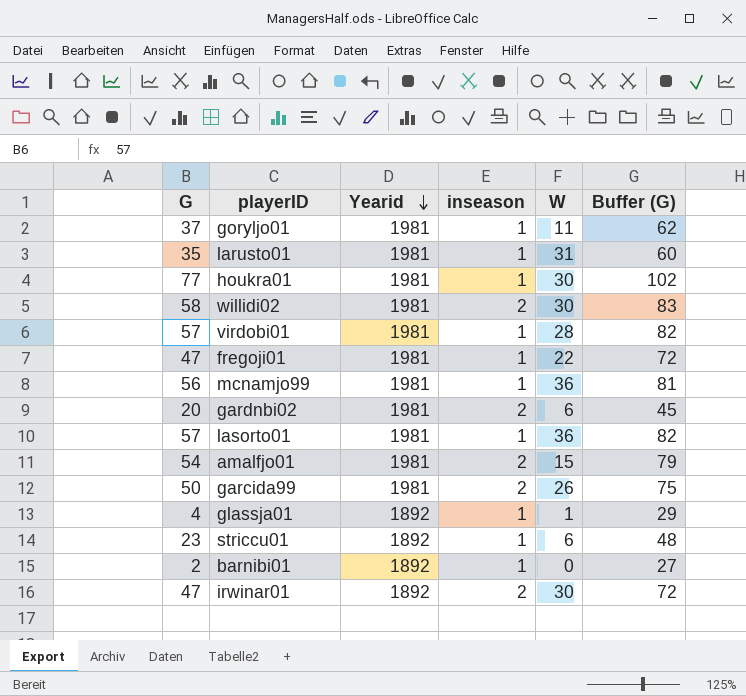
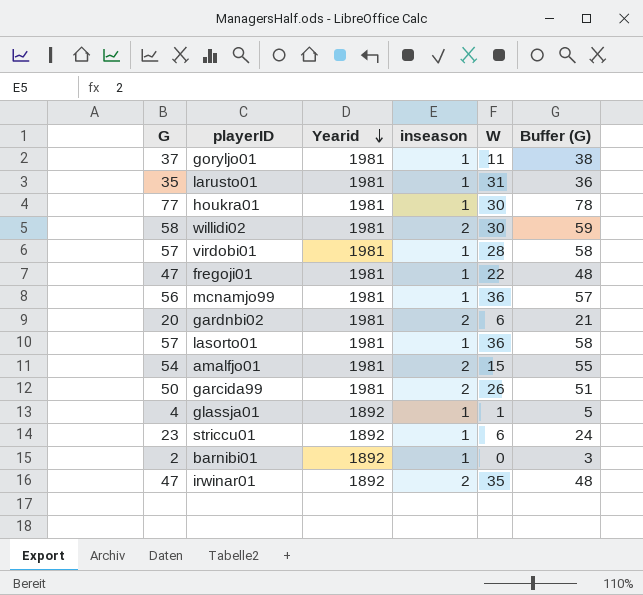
column Buffer (G) | formula: [G] + 25 -> [G] + 1
irwinar01 | W: 30 -> 35

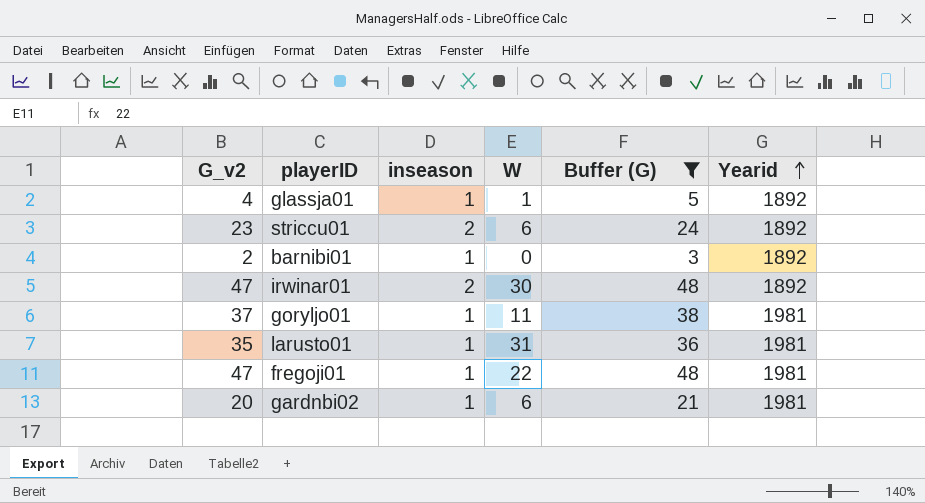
filter: none -> Buffer (G) <= 48
row order: Yearid descending -> Yearid ascending
column name: G -> G_v2
column Yearid | position: 3 -> 6
striccu01 | inseason: 1 -> 2
irwinar01 | W: 35 -> 30
gardnbi02 | inseason: 2 -> 1

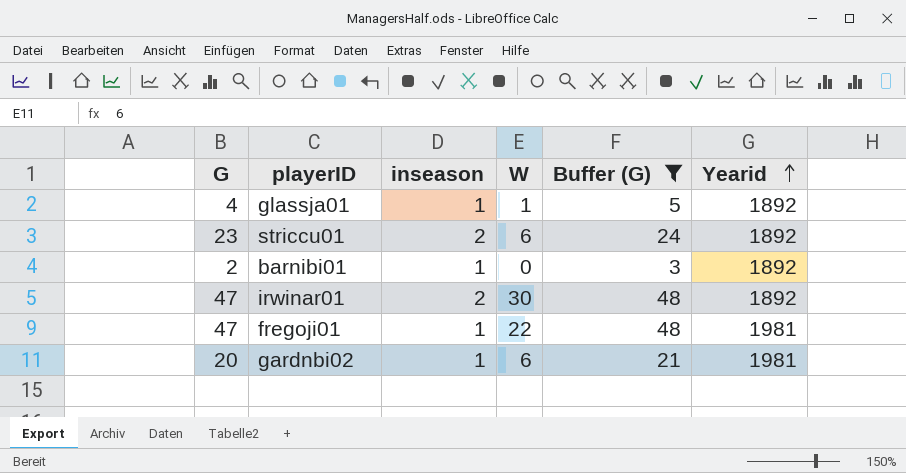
column name: G_v2 -> G
row goryljo01: 37 | 1 | 11 | 38 | 1981 -> none
row larusto01: 35 | 1 | 31 | 36 | 1981 -> none

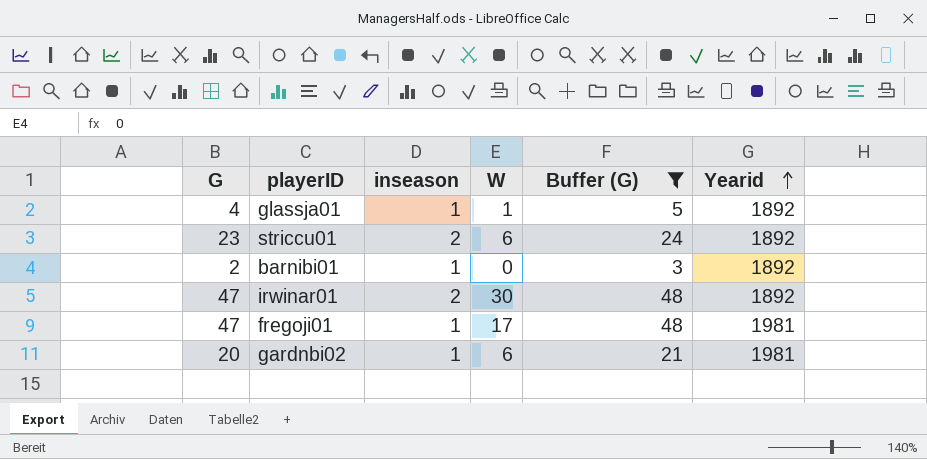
fregoji01 | W: 22 -> 17

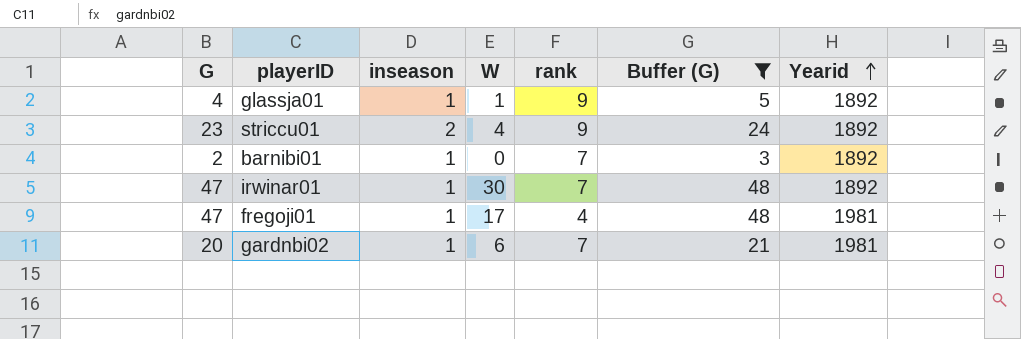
column rank | position: none -> 5
striccu01 | W: 6 -> 4
irwinar01 | inseason: 2 -> 1

